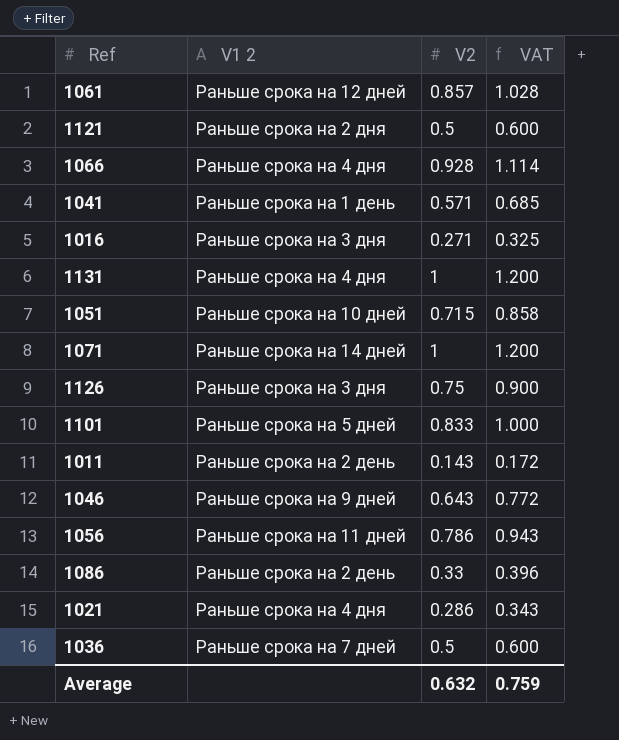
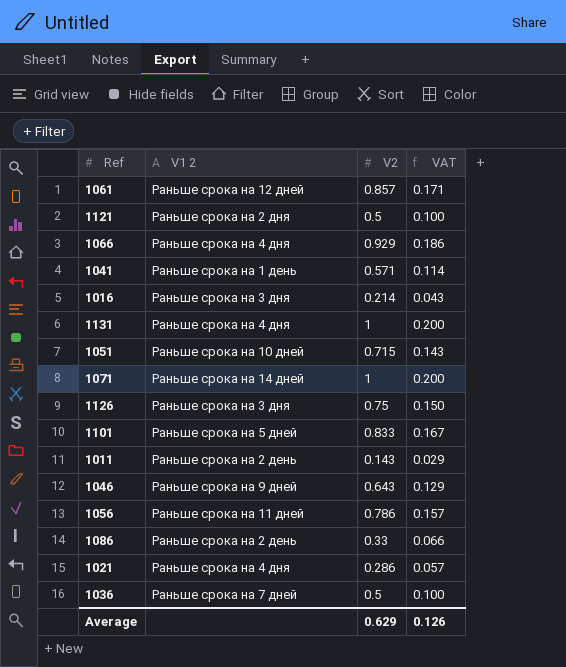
column VAT | formula: [V2] * 1.2 -> [V2] * 0.2
1066 | V2: 0.928 -> 0.929
1016 | V2: 0.271 -> 0.214
Average | V2: 0.632 -> 0.629
Average | VAT: 0.759 -> 0.126

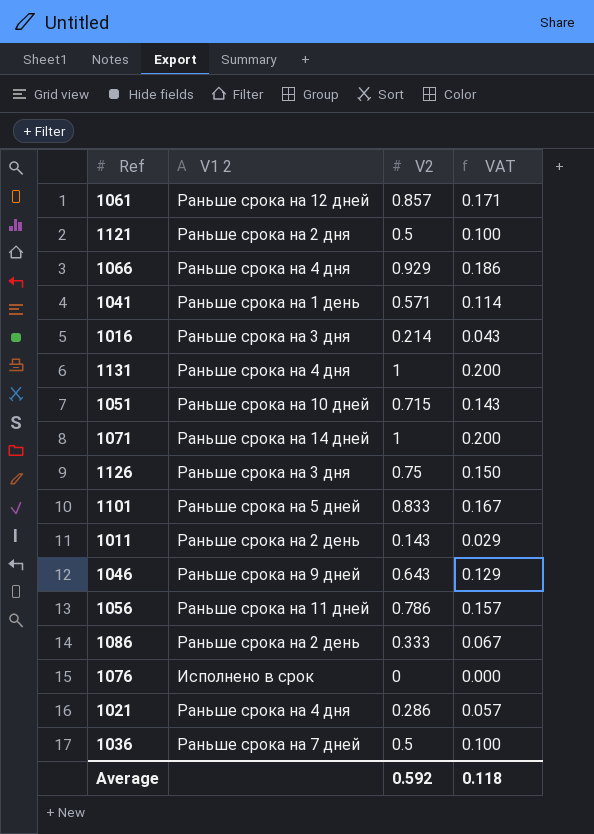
1086 | V2: 0.33 -> 0.333
1086 | VAT: 0.066 -> 0.067
row 1076: none -> Исполнено в срок | 0 | 0.000
Average | V2: 0.629 -> 0.592
Average | VAT: 0.126 -> 0.118

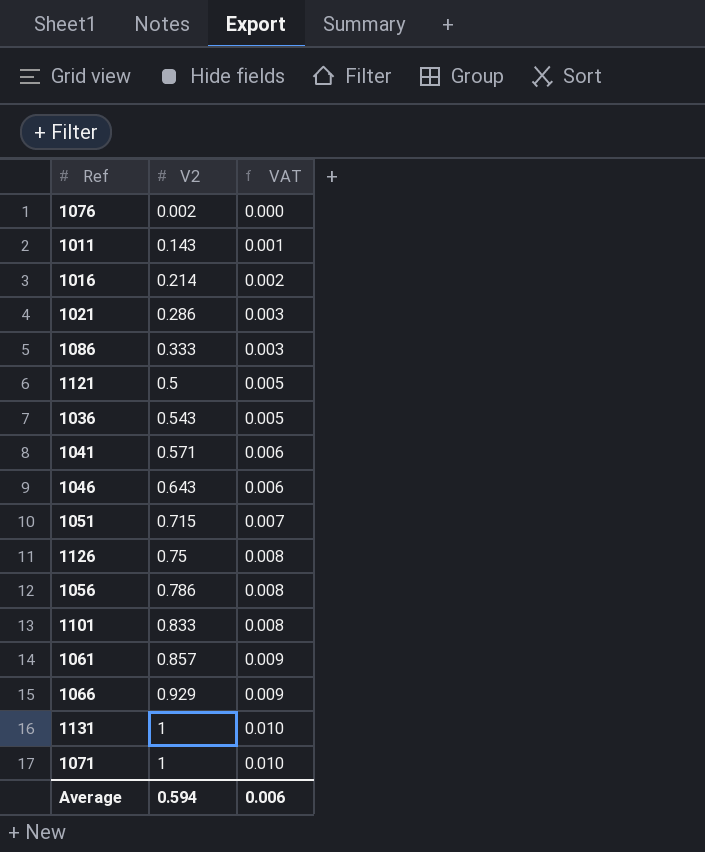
row order: none -> V2 ascending
column V1 2 | position: 2 -> none
column VAT | formula: [V2] * 0.2 -> [V2] * 0.01
1076 | V2: 0 -> 0.002
1036 | V2: 0.5 -> 0.543
Average | V2: 0.592 -> 0.594
Average | VAT: 0.118 -> 0.006

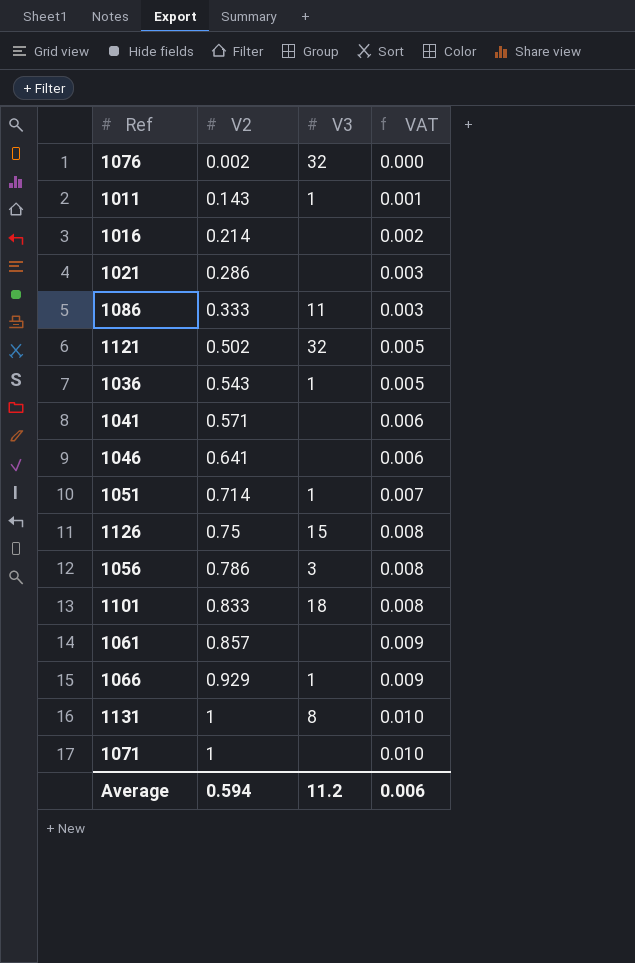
column V3 | position: none -> 3
1121 | V2: 0.5 -> 0.502
1046 | V2: 0.643 -> 0.641
1051 | V2: 0.715 -> 0.714

